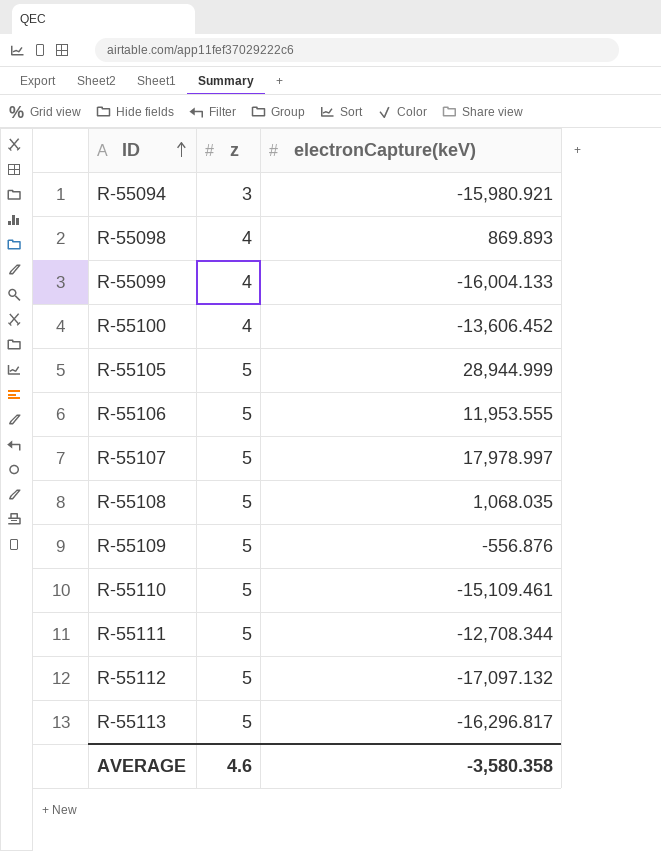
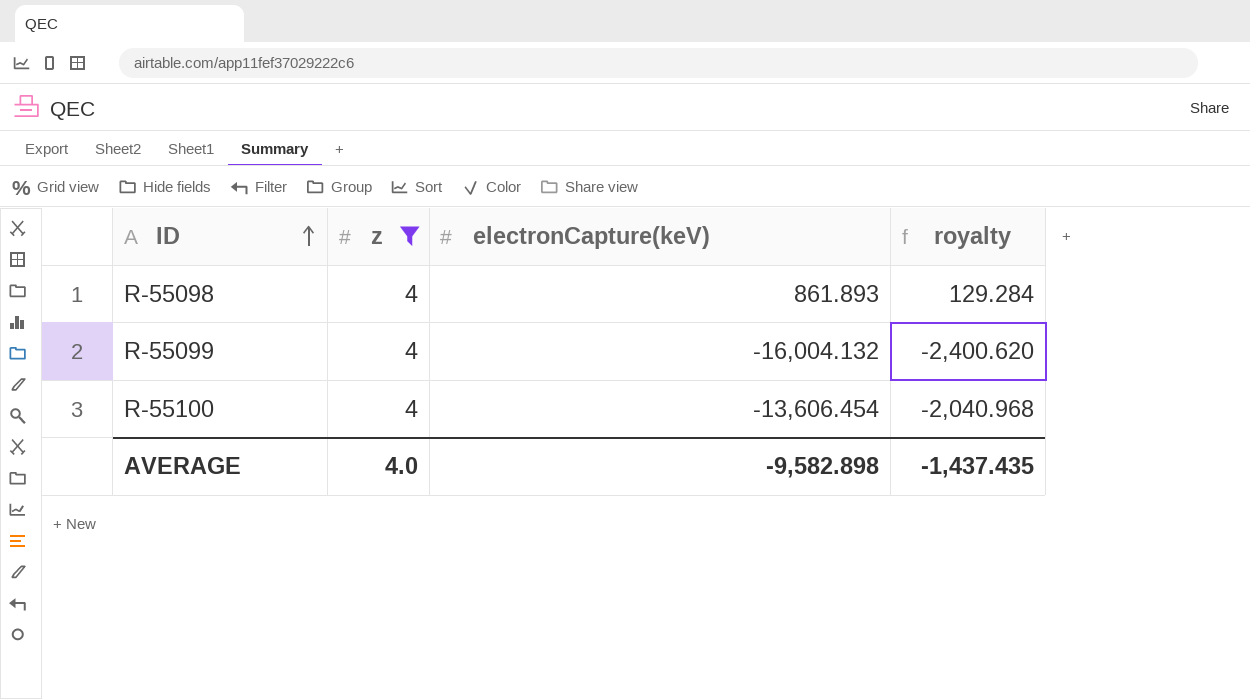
filter: none -> z = 4
column royalty | formula: none -> [electronCapture(keV)] * 0.15
R-55098 | electronCapture(keV): 869.893 -> 861.893
R-55099 | electronCapture(keV): -16,004.133 -> -16,004.132
R-55100 | electronCapture(keV): -13,606.452 -> -13,606.454
AVERAGE | z: 4.6 -> 4.0
AVERAGE | electronCapture(keV): -3,580.358 -> -9,582.898

